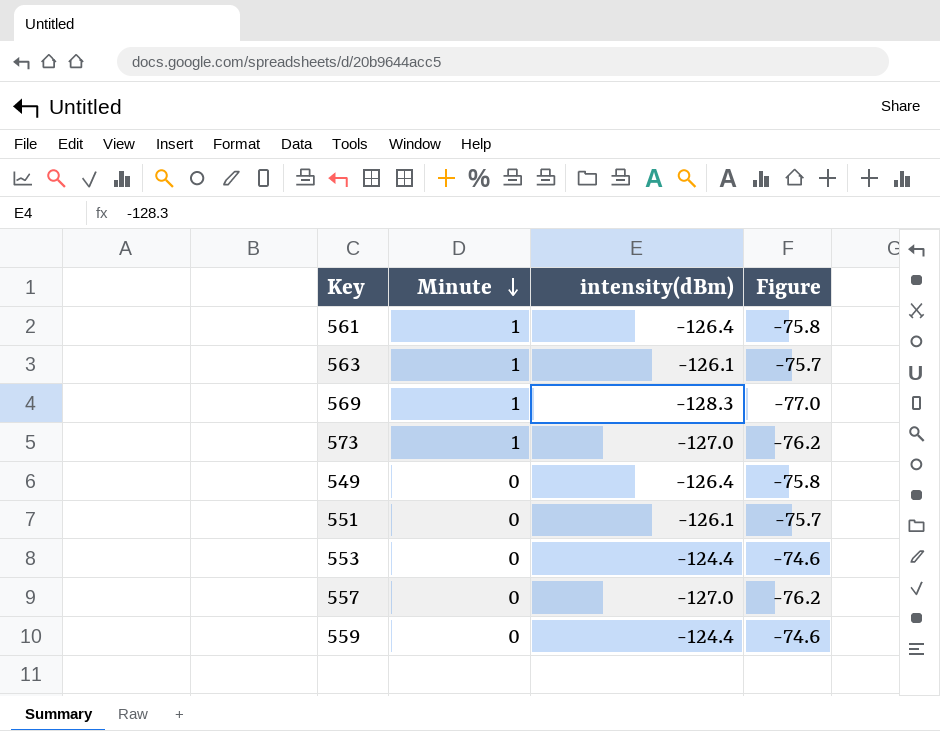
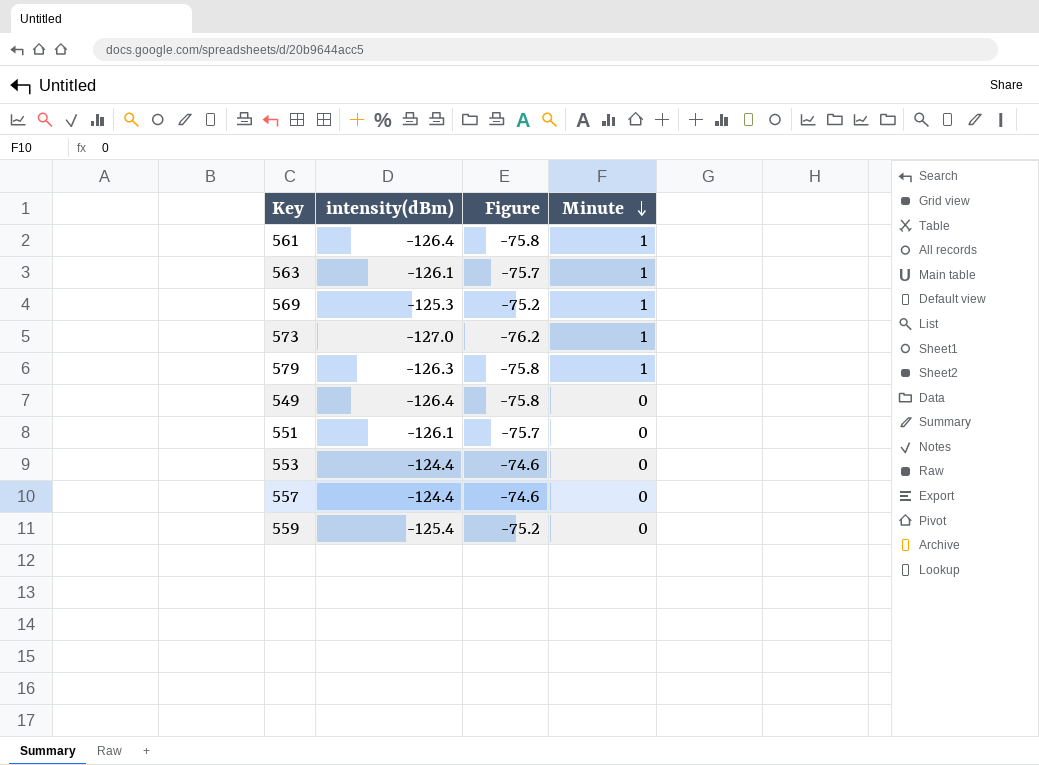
column Minute | position: 2 -> 4
569 | intensity(dBm): -128.3 -> -125.3
569 | Figure: -77.0 -> -75.2
row 579: none -> -126.3 | -75.8 | 1
557 | intensity(dBm): -127.0 -> -124.4
557 | Figure: -76.2 -> -74.6
559 | intensity(dBm): -124.4 -> -125.4
559 | Figure: -74.6 -> -75.2

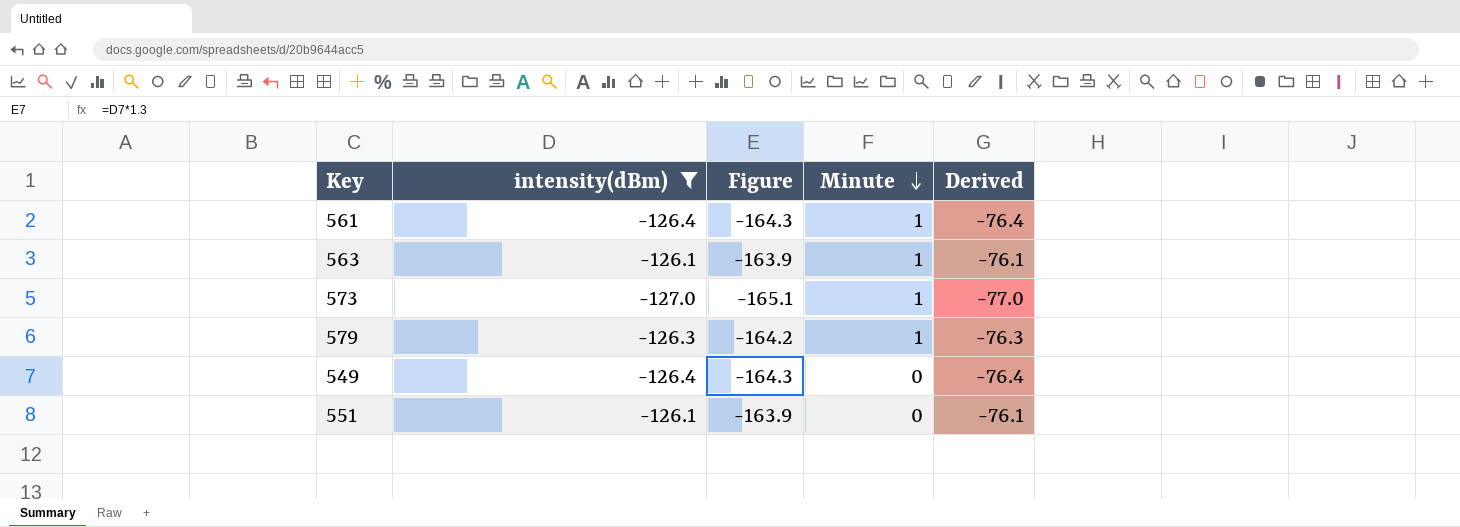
filter: none -> intensity(dBm) <= -126.1
column Figure | formula: [intensity(dBm)] * 0.6 -> [intensity(dBm)] * 1.3
column Derived | formula: none -> [intensity(dBm)] + 50

